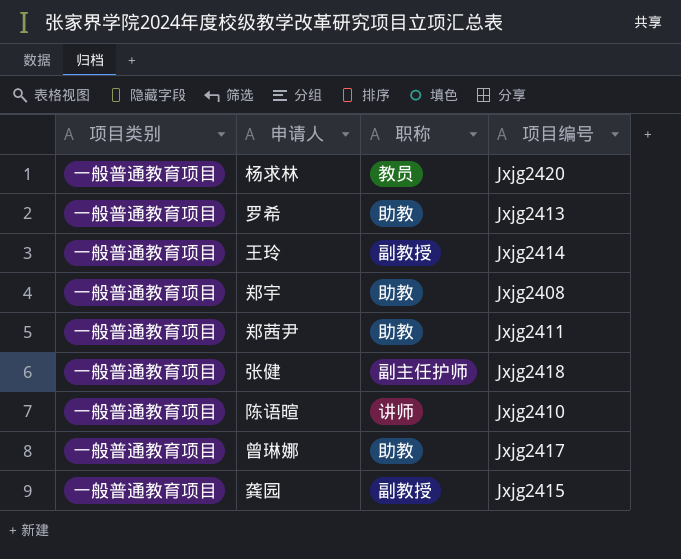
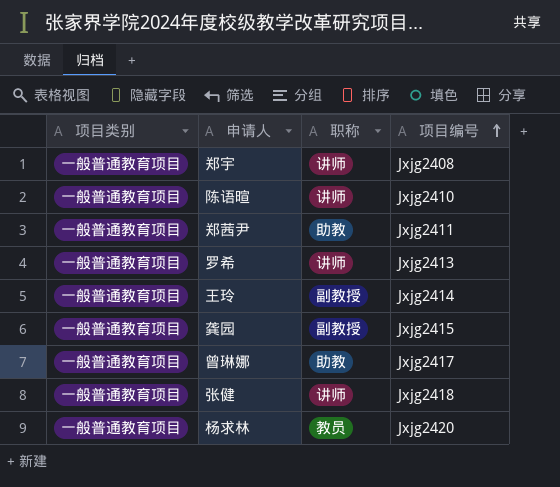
row order: none -> 项目编号 ascending
郑宇 | 职称: 助教 -> 讲师
罗希 | 职称: 助教 -> 讲师
张健 | 职称: 副主任护师 -> 讲师

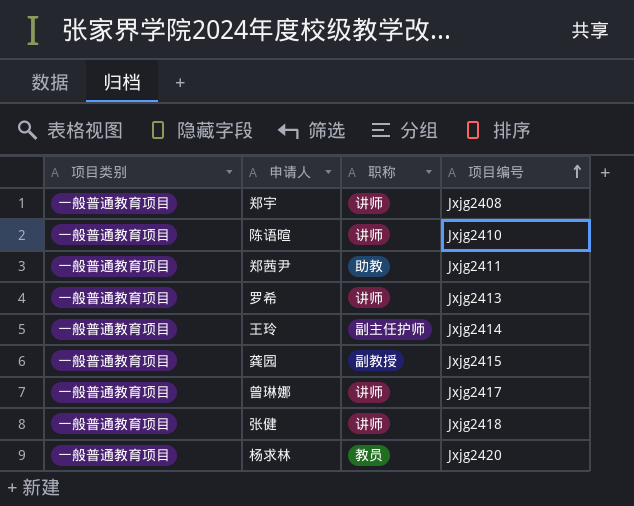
王玲 | 职称: 副教授 -> 副主任护师
曾琳娜 | 职称: 助教 -> 讲师

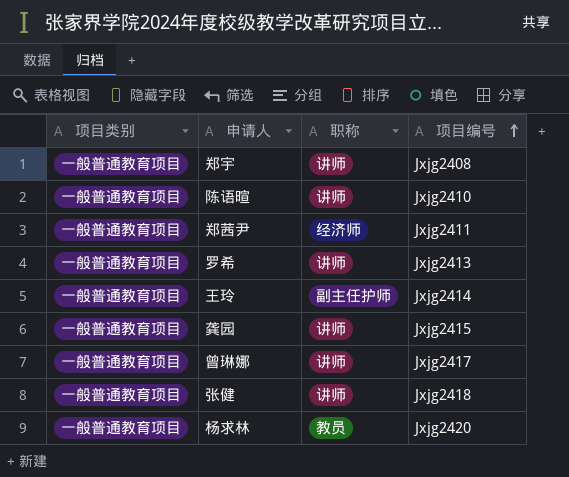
郑茜尹 | 职称: 助教 -> 经济师
龚园 | 职称: 副教授 -> 讲师

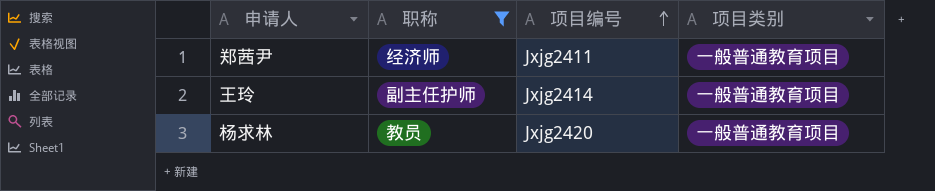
filter: none -> 职称 != 讲师
column 项目类别 | position: 1 -> 4

